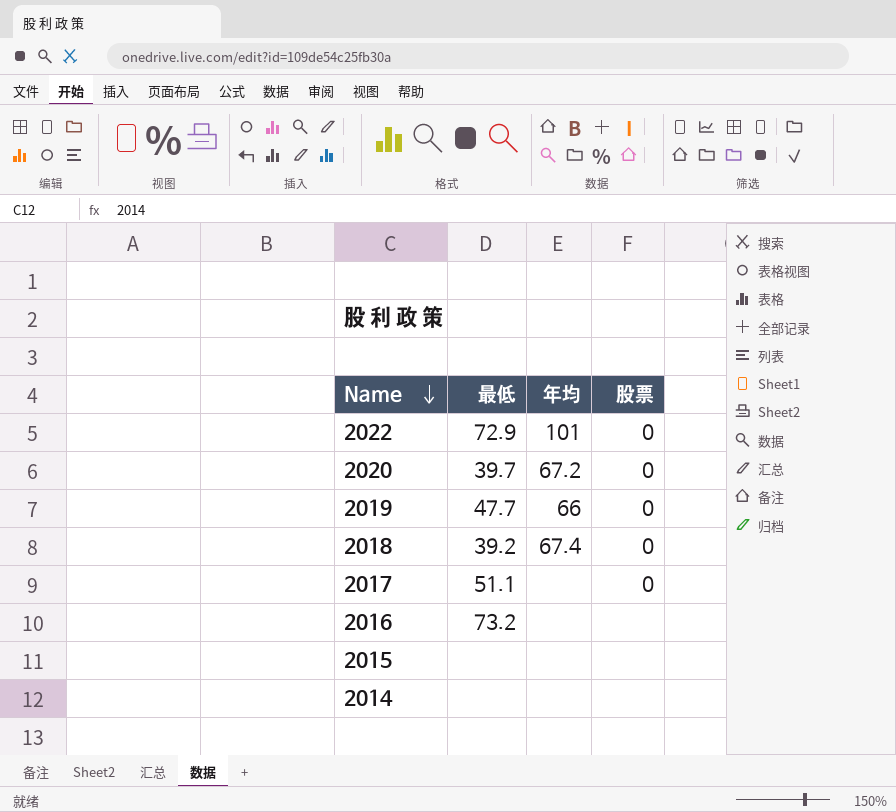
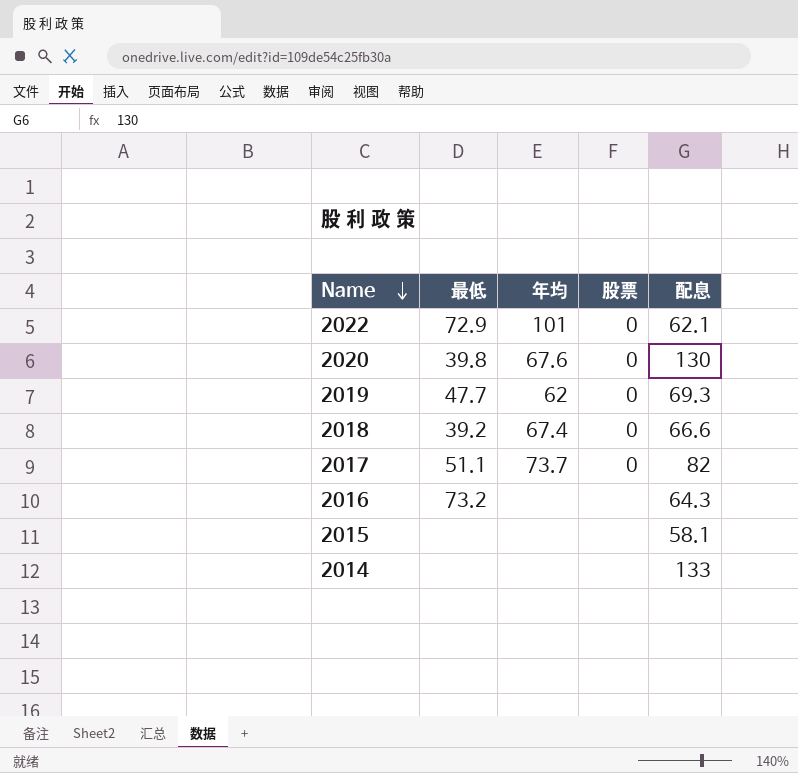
column 配息 | position: none -> 5
2020 | 最低: 39.7 -> 39.8
2020 | 年均: 67.2 -> 67.6
2019 | 年均: 66 -> 62
2017 | 年均: none -> 73.7

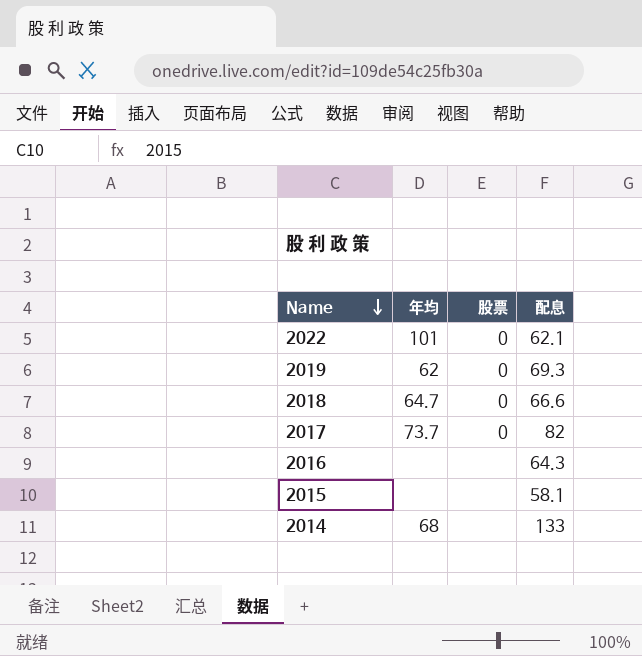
column 最低 | position: 2 -> none
row 2020: 39.8 | 67.6 | 0 | 130 -> none
2018 | 年均: 67.4 -> 64.7
2014 | 年均: none -> 68

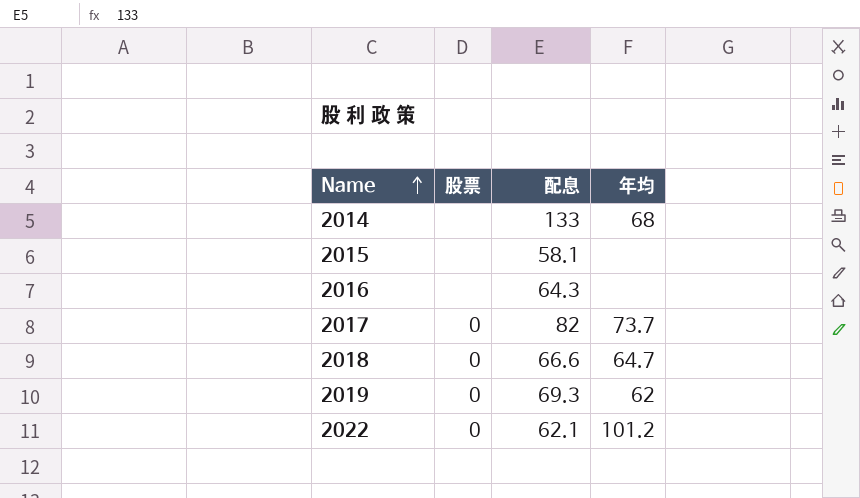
row order: Name descending -> Name ascending
column 年均 | position: 2 -> 4
2022 | 年均: 101 -> 101.2

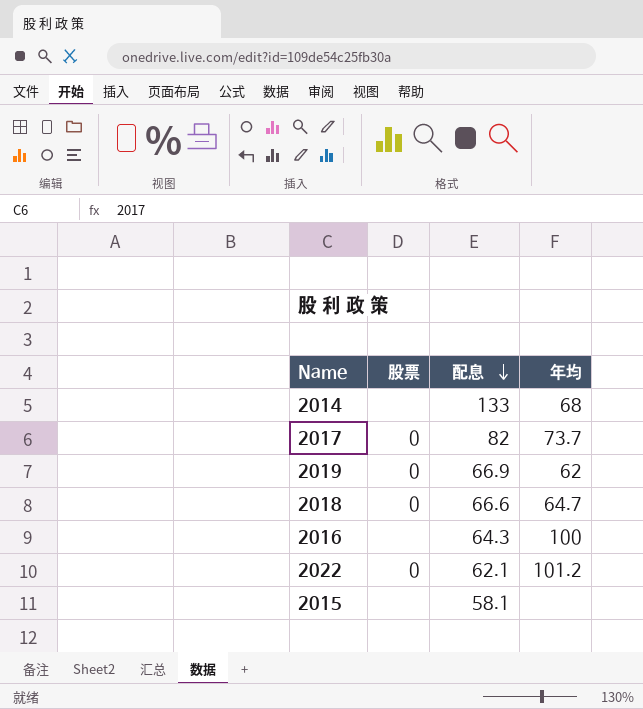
row order: Name ascending -> 配息 descending
2019 | 配息: 69.3 -> 66.9
2016 | 年均: none -> 100

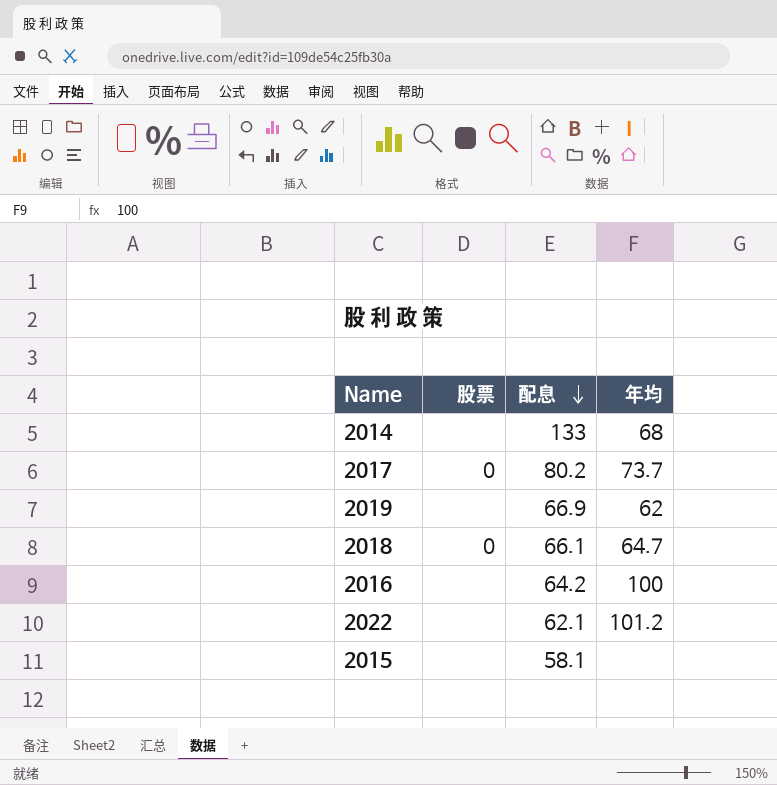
2017 | 配息: 82 -> 80.2
2019 | 股票: 0 -> none
2018 | 配息: 66.6 -> 66.1
2016 | 配息: 64.3 -> 64.2
2022 | 股票: 0 -> none

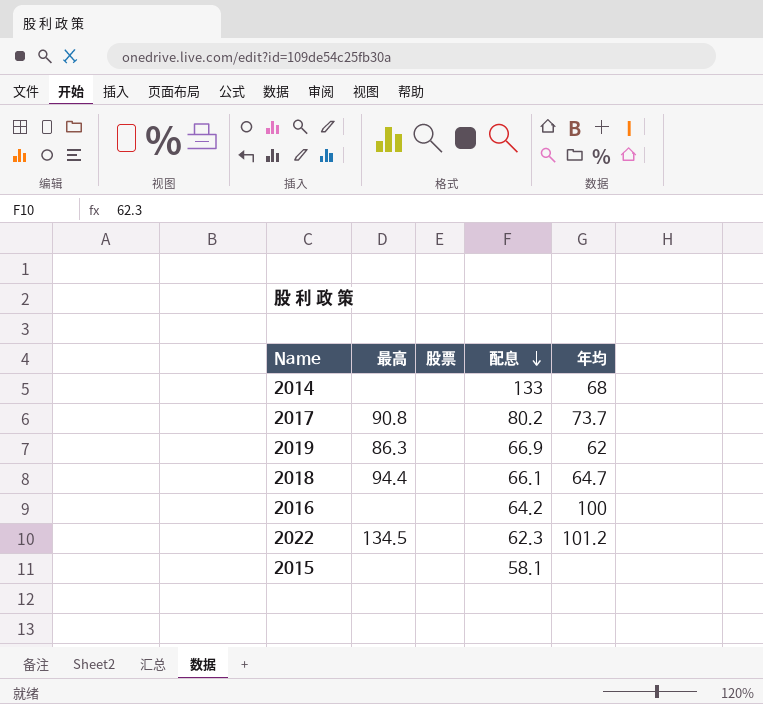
column 最高 | position: none -> 2
2017 | 股票: 0 -> none
2018 | 股票: 0 -> none
2022 | 配息: 62.1 -> 62.3

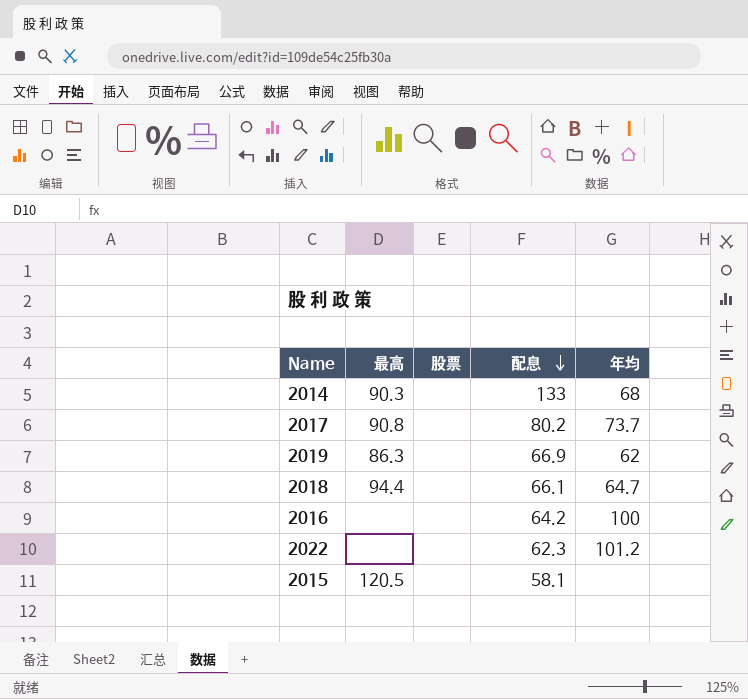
2014 | 最高: none -> 90.3
2022 | 最高: 134.5 -> none
2015 | 最高: none -> 120.5

